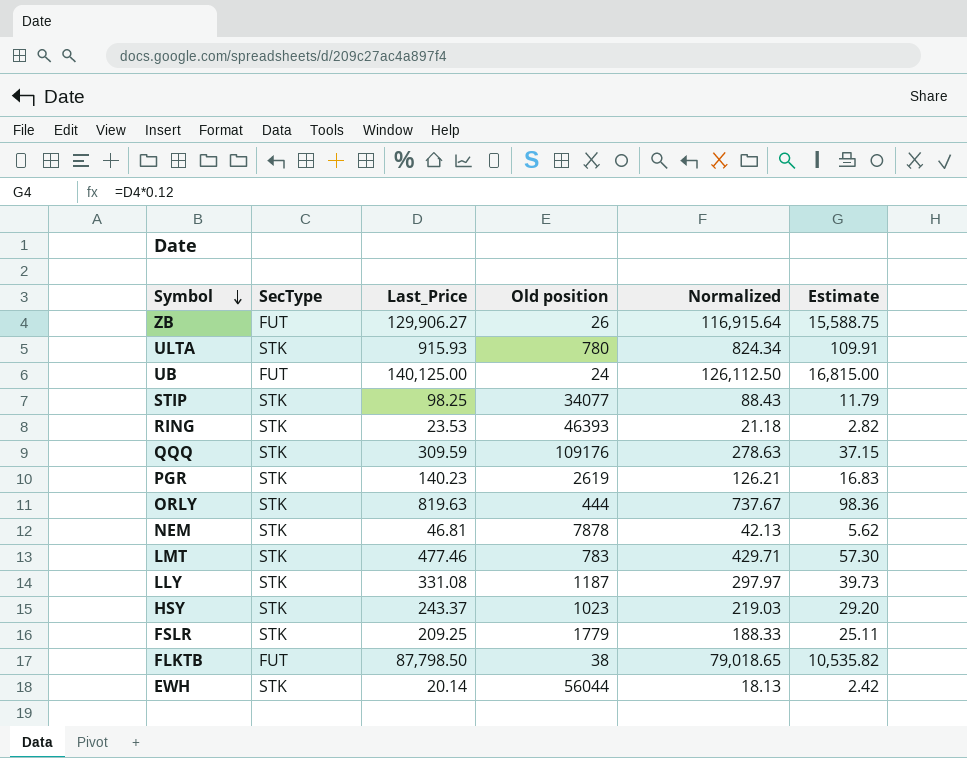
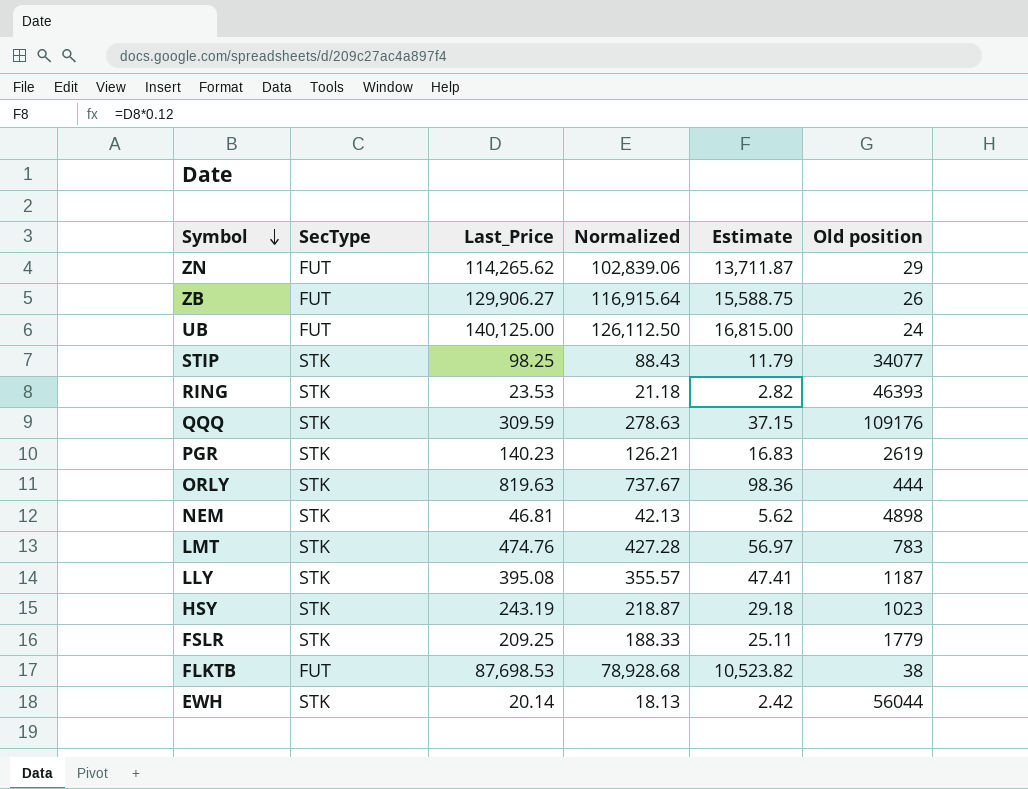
column Old position | position: 4 -> 6
row ULTA: STK | 915.93 | 780 | 824.34 | 109.91 -> none
row ZN: none -> FUT | 114,265.62 | 102,839.06 | 13,711.87 | 29
NEM | Old position: 7878 -> 4898
LMT | Last_Price: 477.46 -> 474.76
LMT | Normalized: 429.71 -> 427.28
LMT | Estimate: 57.30 -> 56.97
LLY | Last_Price: 331.08 -> 395.08
LLY | Normalized: 297.97 -> 355.57
LLY | Estimate: 39.73 -> 47.41
HSY | Last_Price: 243.37 -> 243.19
HSY | Normalized: 219.03 -> 218.87
HSY | Estimate: 29.20 -> 29.18
FLKTB | Last_Price: 87,798.50 -> 87,698.53
FLKTB | Normalized: 79,018.65 -> 78,928.68
FLKTB | Estimate: 10,535.82 -> 10,523.82

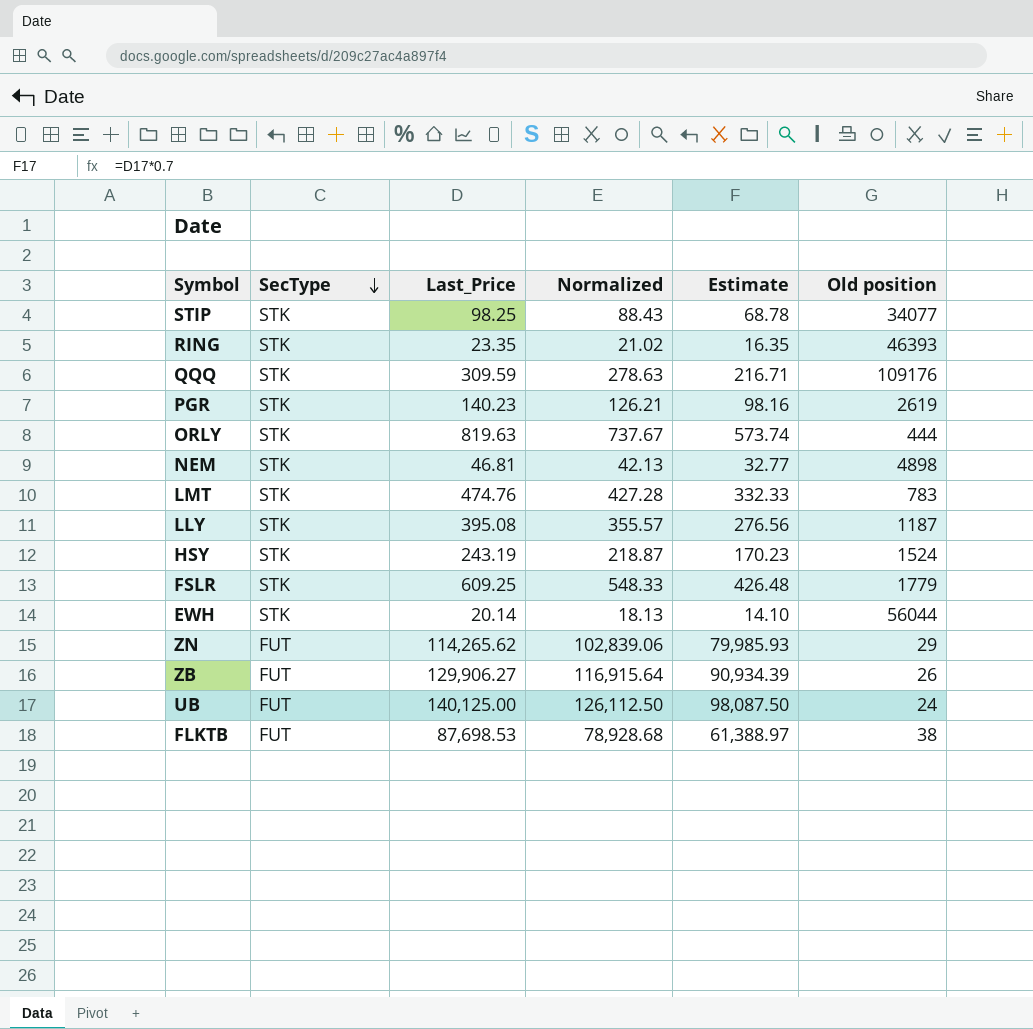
row order: Symbol descending -> SecType descending
column Estimate | formula: [Last_Price] * 0.12 -> [Last_Price] * 0.7
RING | Last_Price: 23.53 -> 23.35
RING | Normalized: 21.18 -> 21.02
HSY | Old position: 1023 -> 1524
FSLR | Last_Price: 209.25 -> 609.25
FSLR | Normalized: 188.33 -> 548.33

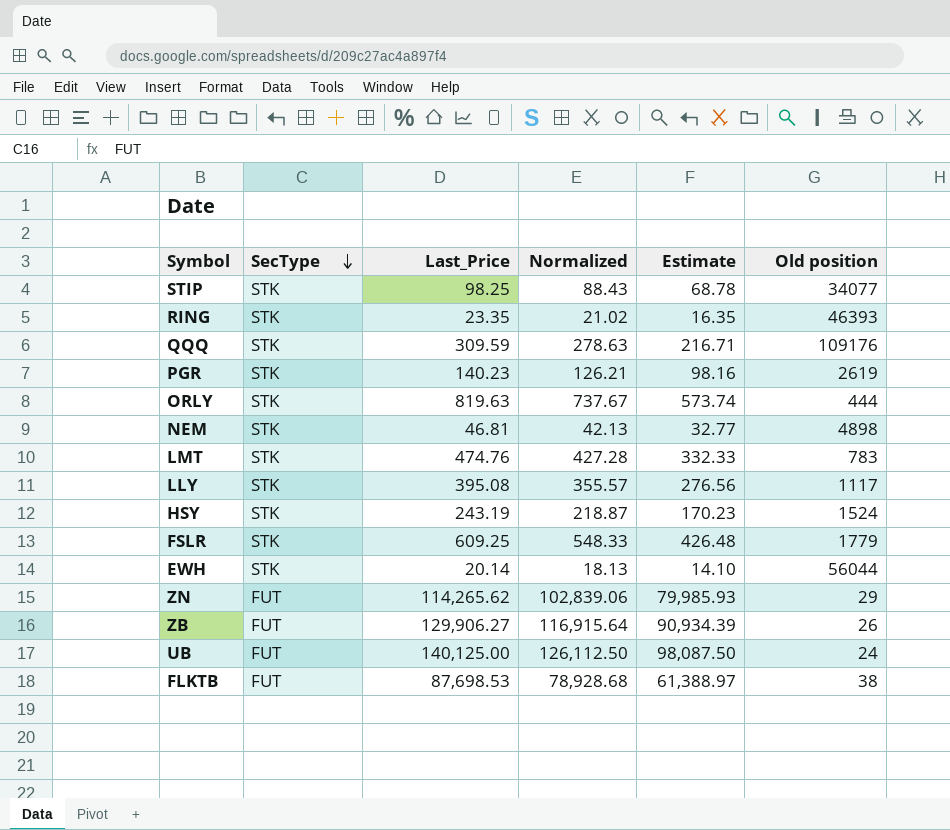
LLY | Old position: 1187 -> 1117

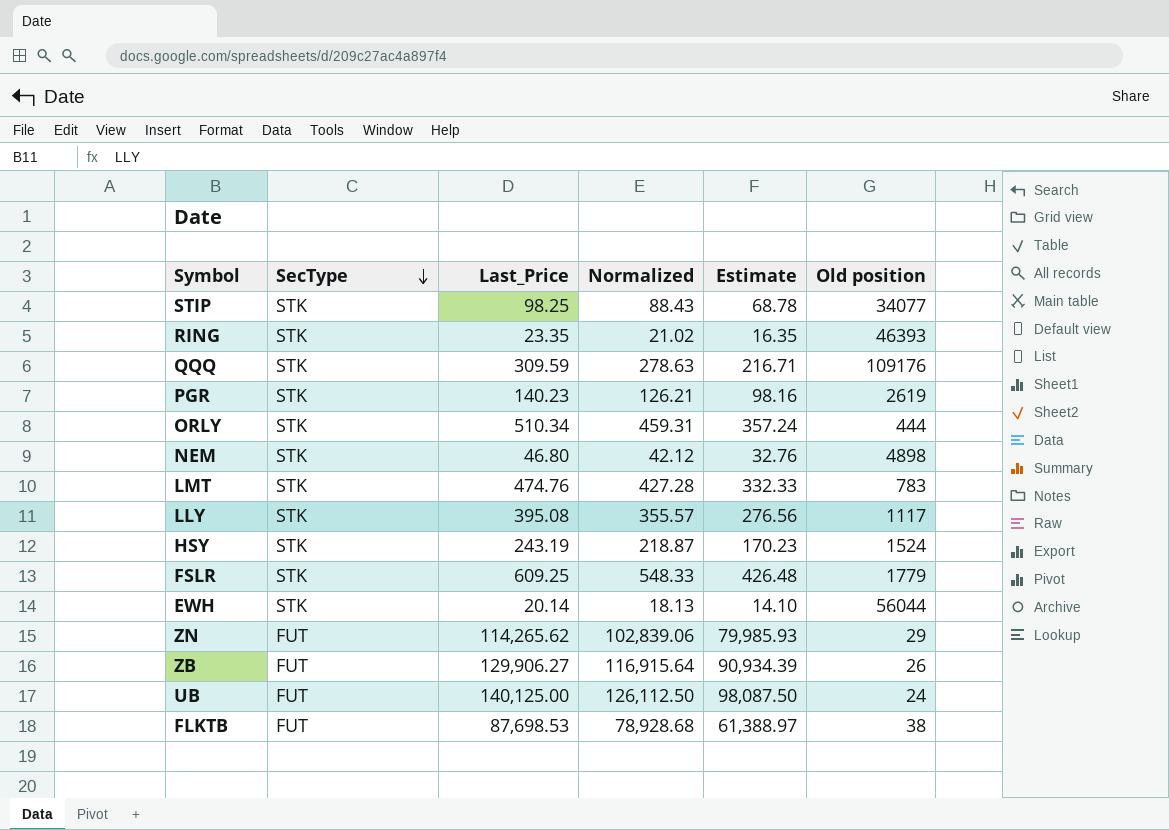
ORLY | Last_Price: 819.63 -> 510.34
ORLY | Normalized: 737.67 -> 459.31
ORLY | Estimate: 573.74 -> 357.24
NEM | Last_Price: 46.81 -> 46.80
NEM | Normalized: 42.13 -> 42.12
NEM | Estimate: 32.77 -> 32.76

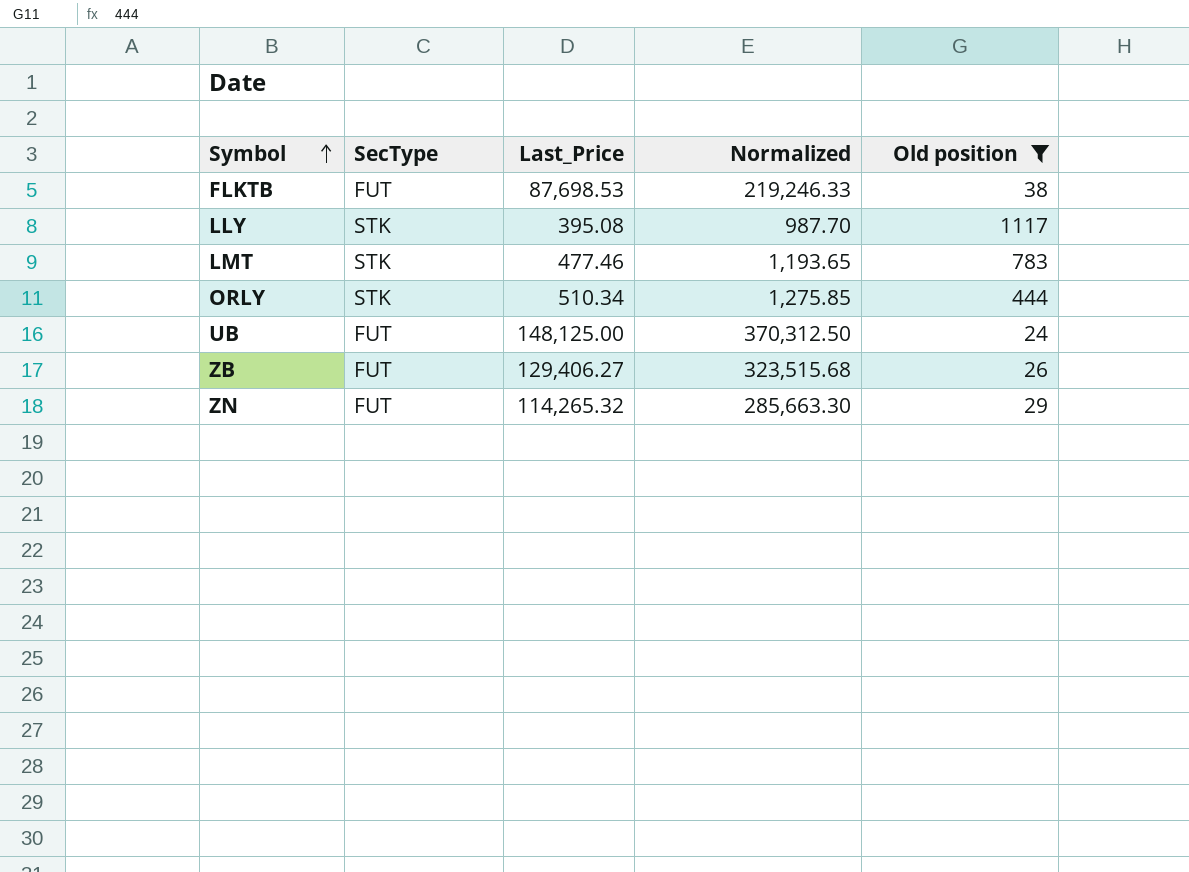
filter: none -> Old position <= 1117
row order: SecType descending -> Symbol ascending
column Estimate | formula: [Last_Price] * 0.7 -> none
column Normalized | formula: [Last_Price] * 0.9 -> [Last_Price] * 2.5
LMT | Last_Price: 474.76 -> 477.46
UB | Last_Price: 140,125.00 -> 148,125.00
ZB | Last_Price: 129,906.27 -> 129,406.27
ZN | Last_Price: 114,265.62 -> 114,265.32

